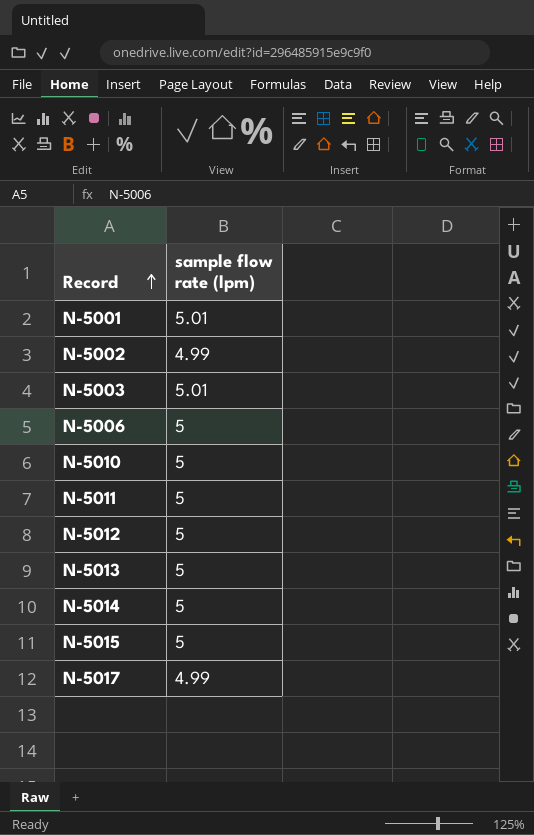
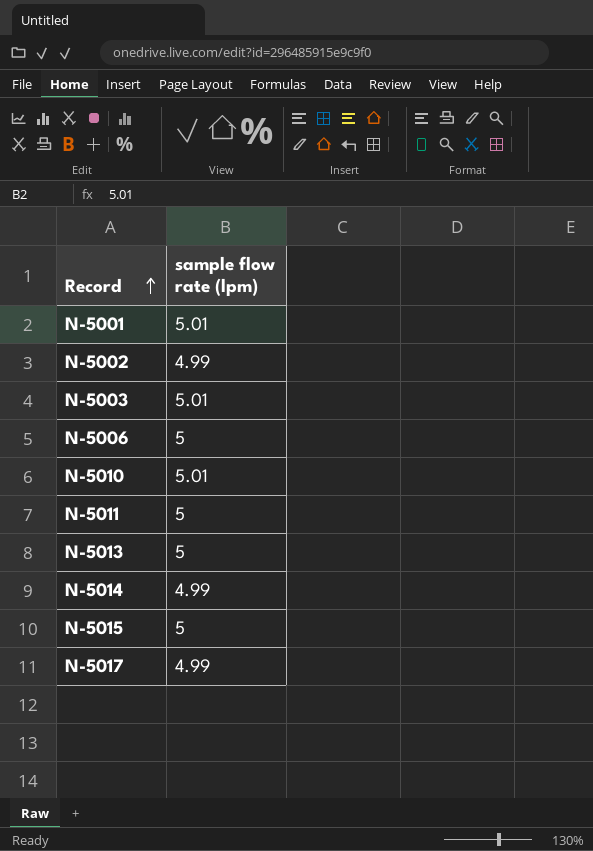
row N-5012: 5 -> none
N-5010 | sample flow rate (lpm): 5 -> 5.01
N-5014 | sample flow rate (lpm): 5 -> 4.99

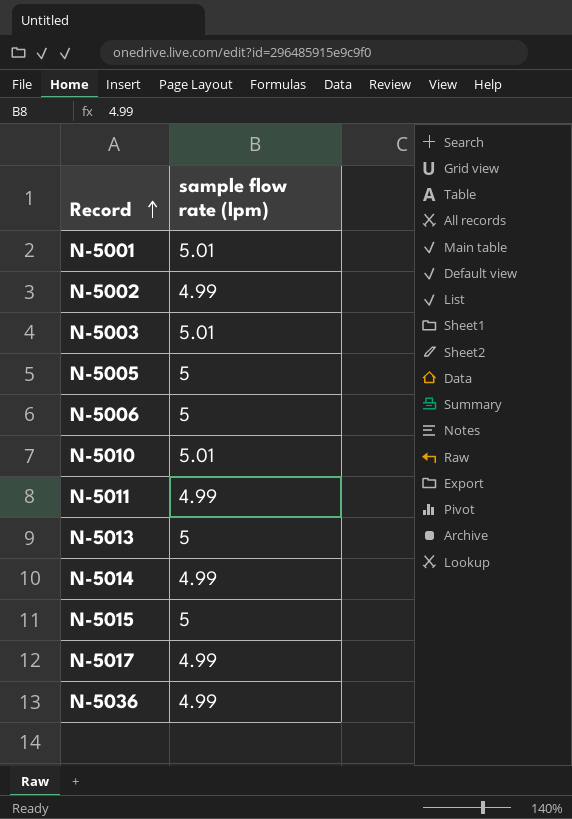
row N-5005: none -> 5
N-5011 | sample flow rate (lpm): 5 -> 4.99
row N-5036: none -> 4.99

